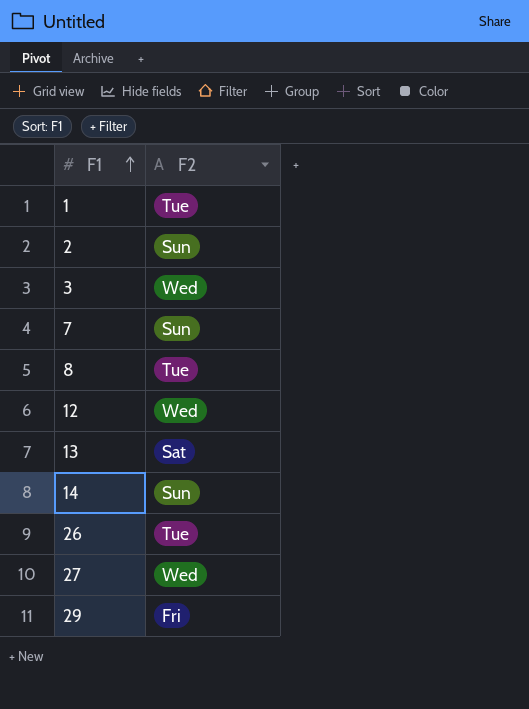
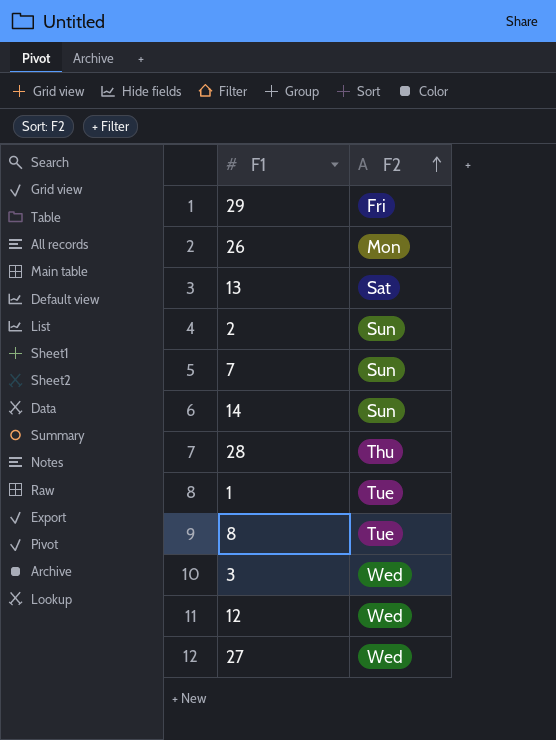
row order: F1 ascending -> F2 ascending
26 | F2: Tue -> Mon
row 28: none -> Thu

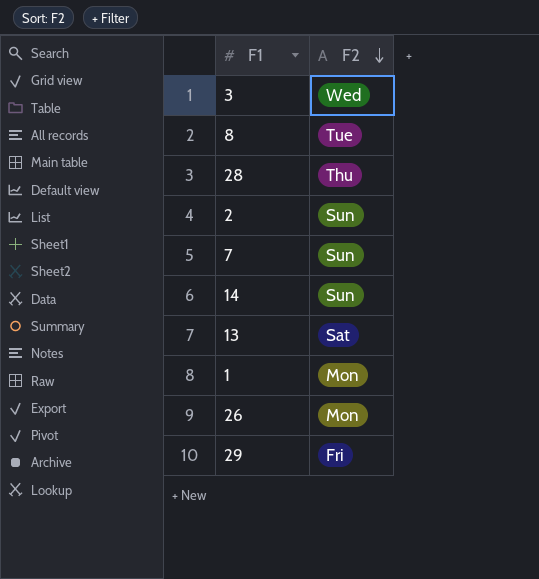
row order: F2 ascending -> F2 descending
row 12: Wed -> none
row 27: Wed -> none
1 | F2: Tue -> Mon

